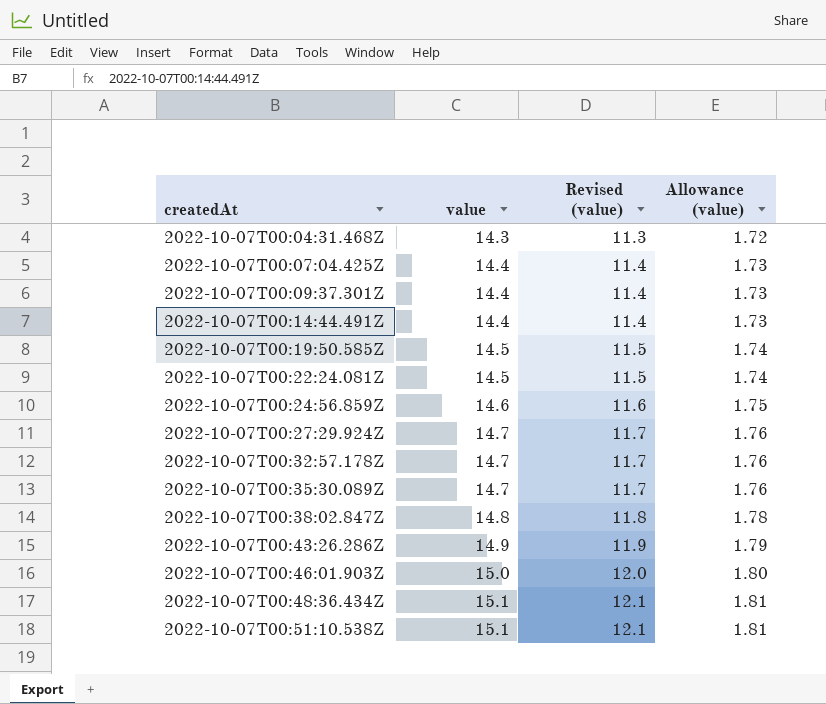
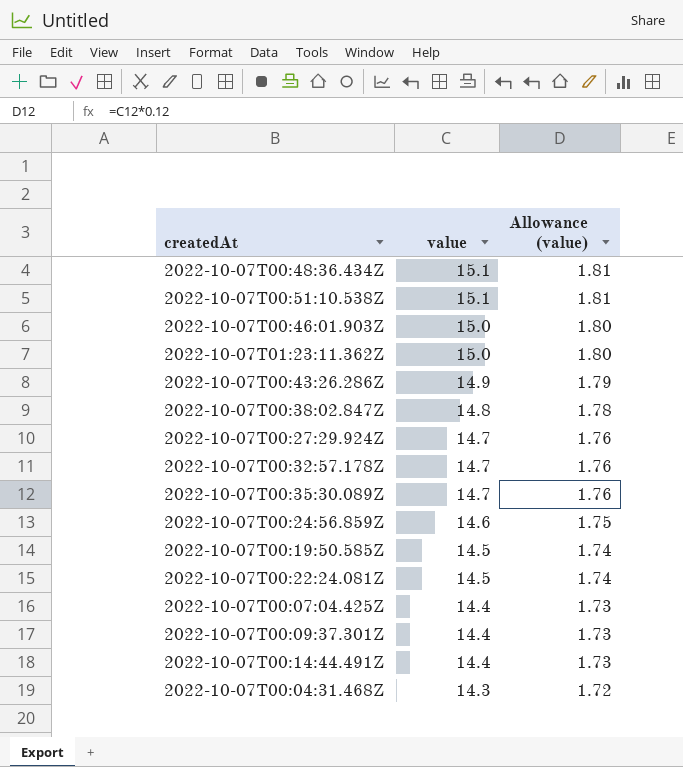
row order: createdAt ascending -> value descending
column Revised (value) | formula: [value] - 3 -> none
row 2022-10-07T01:23:11.362Z: none -> 15.0 | 1.80

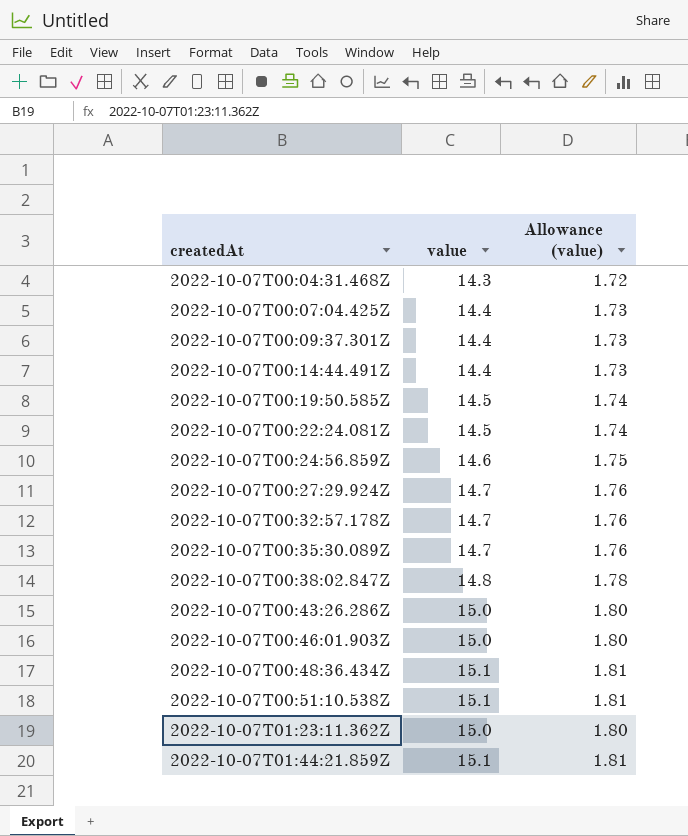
row order: value descending -> createdAt ascending
2022-10-07T00:43:26.286Z | value: 14.9 -> 15.0
2022-10-07T00:43:26.286Z | Allowance (value): 1.79 -> 1.80
row 2022-10-07T01:44:21.859Z: none -> 15.1 | 1.81

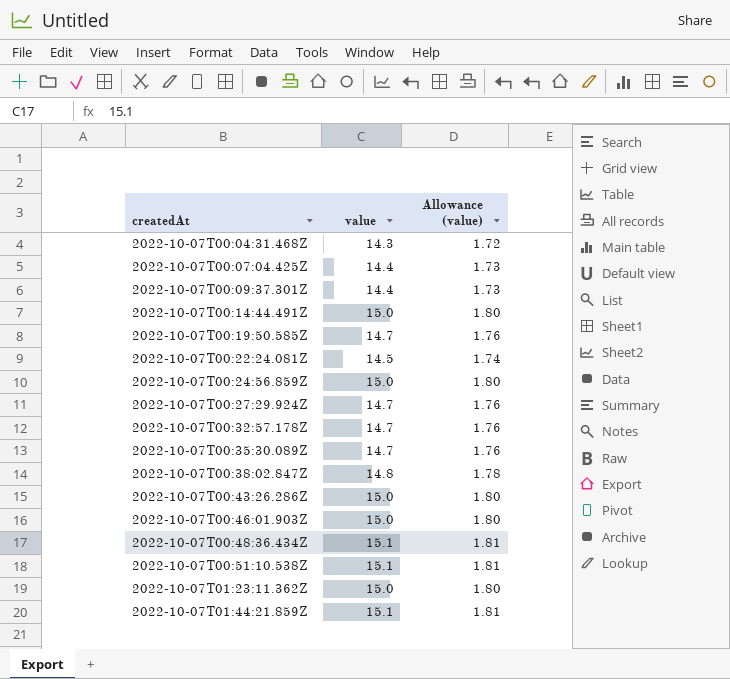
2022-10-07T00:14:44.491Z | value: 14.4 -> 15.0
2022-10-07T00:14:44.491Z | Allowance (value): 1.73 -> 1.80
2022-10-07T00:19:50.585Z | value: 14.5 -> 14.7
2022-10-07T00:19:50.585Z | Allowance (value): 1.74 -> 1.76
2022-10-07T00:24:56.859Z | value: 14.6 -> 15.0
2022-10-07T00:24:56.859Z | Allowance (value): 1.75 -> 1.80

